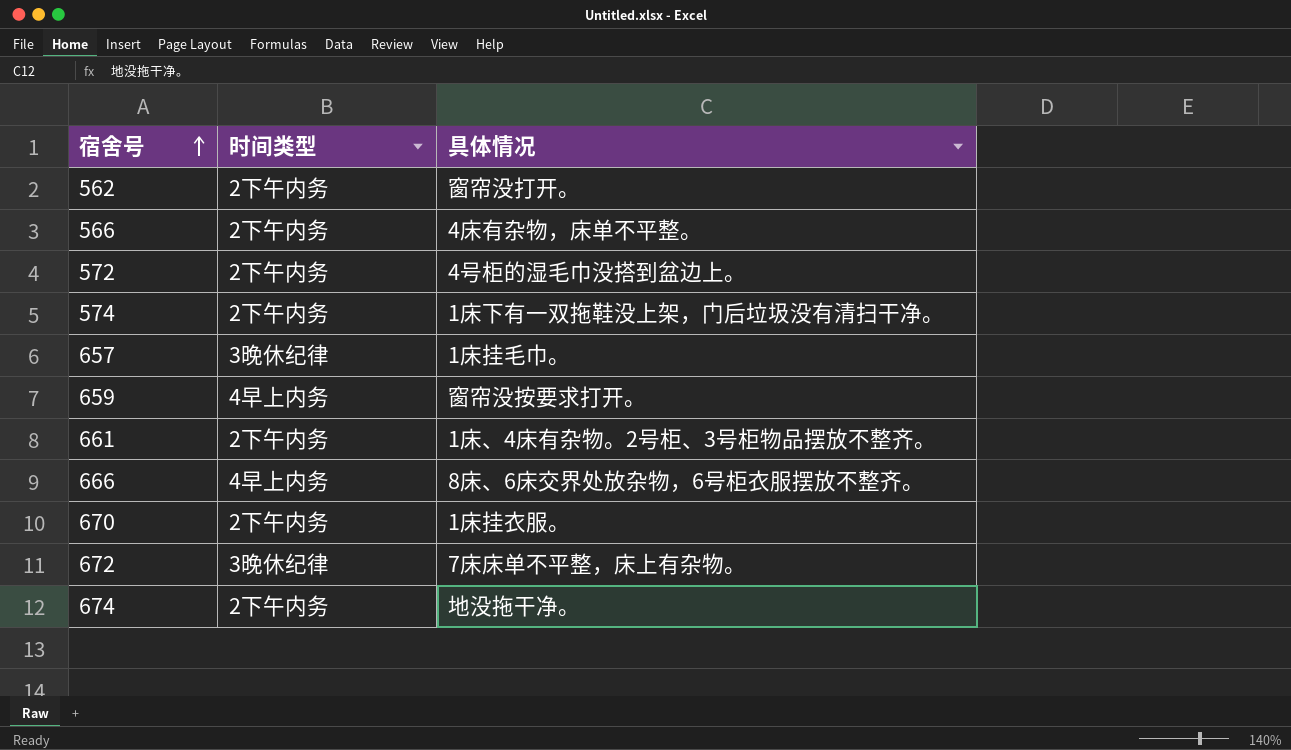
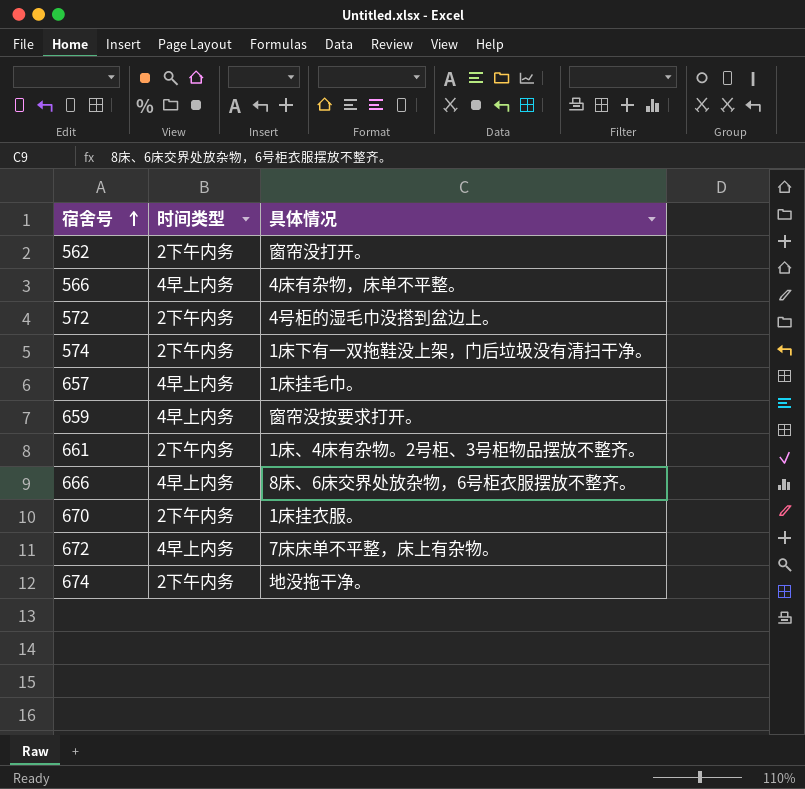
566 | 时间类型: 2下午内务 -> 4早上内务
657 | 时间类型: 3晚休纪律 -> 4早上内务
672 | 时间类型: 3晚休纪律 -> 4早上内务

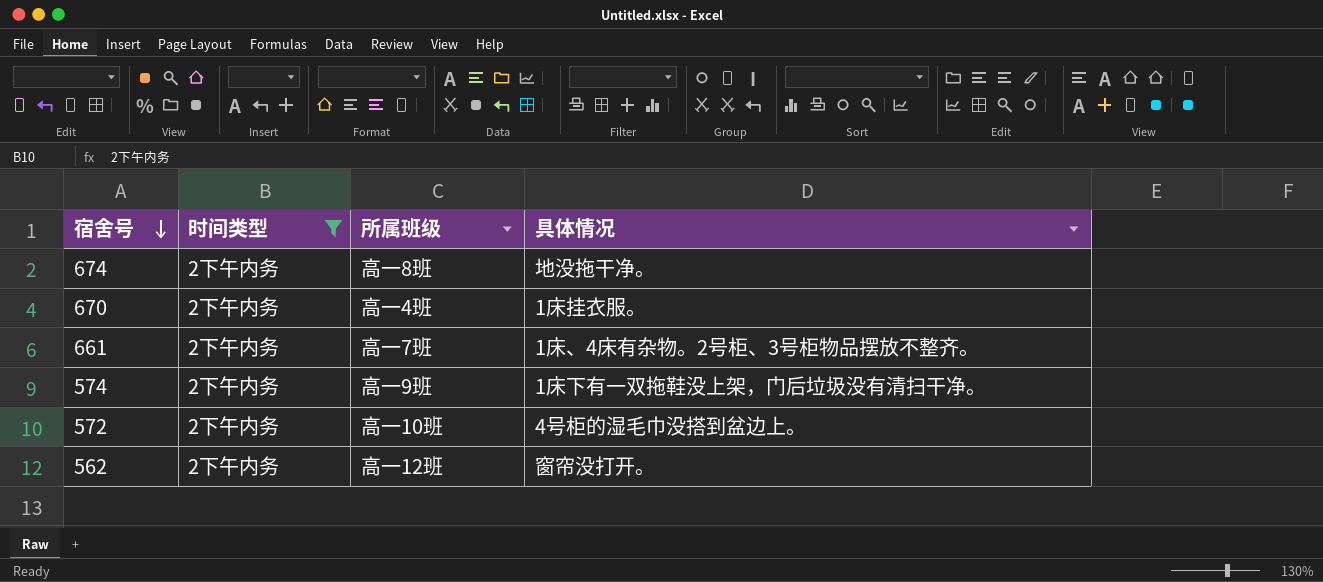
filter: none -> 时间类型 = 2下午内务
row order: 宿舍号 ascending -> 宿舍号 descending
column 所属班级 | position: none -> 3

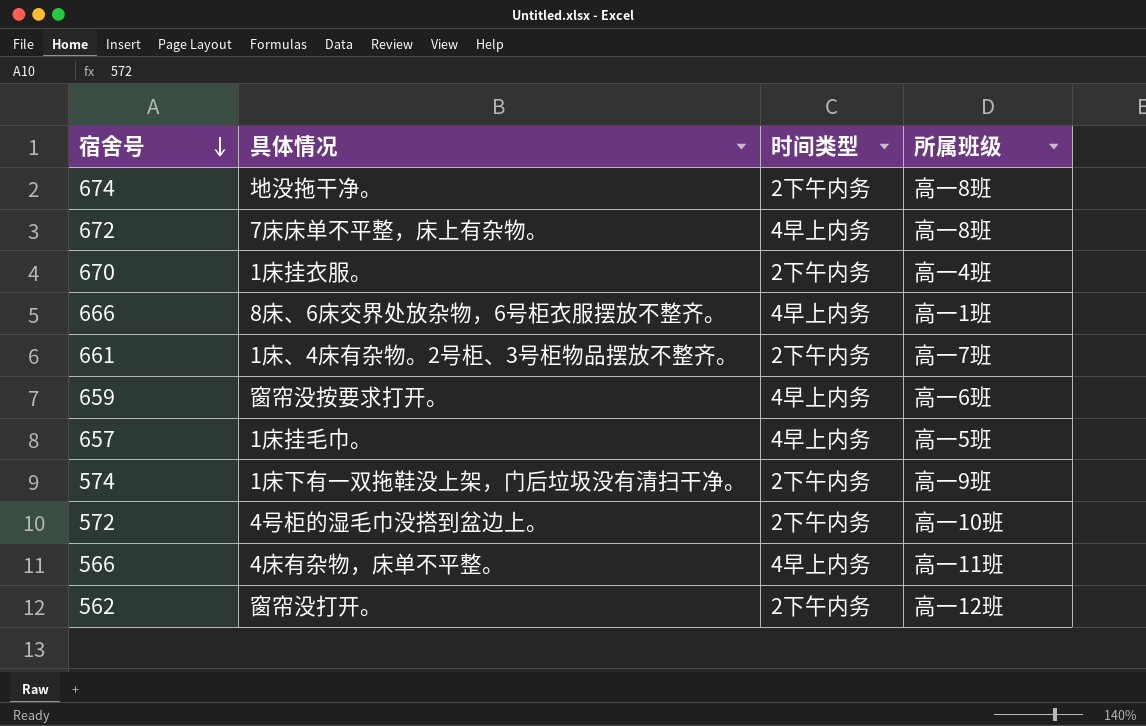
filter: 时间类型 = 2下午内务 -> none
column 具体情况 | position: 4 -> 2

